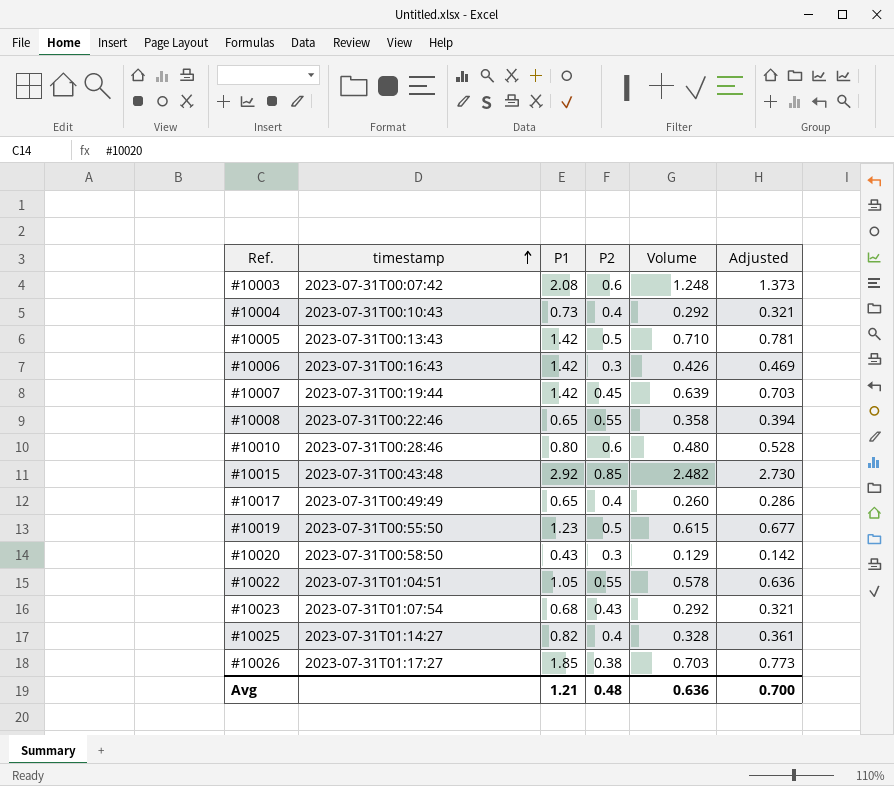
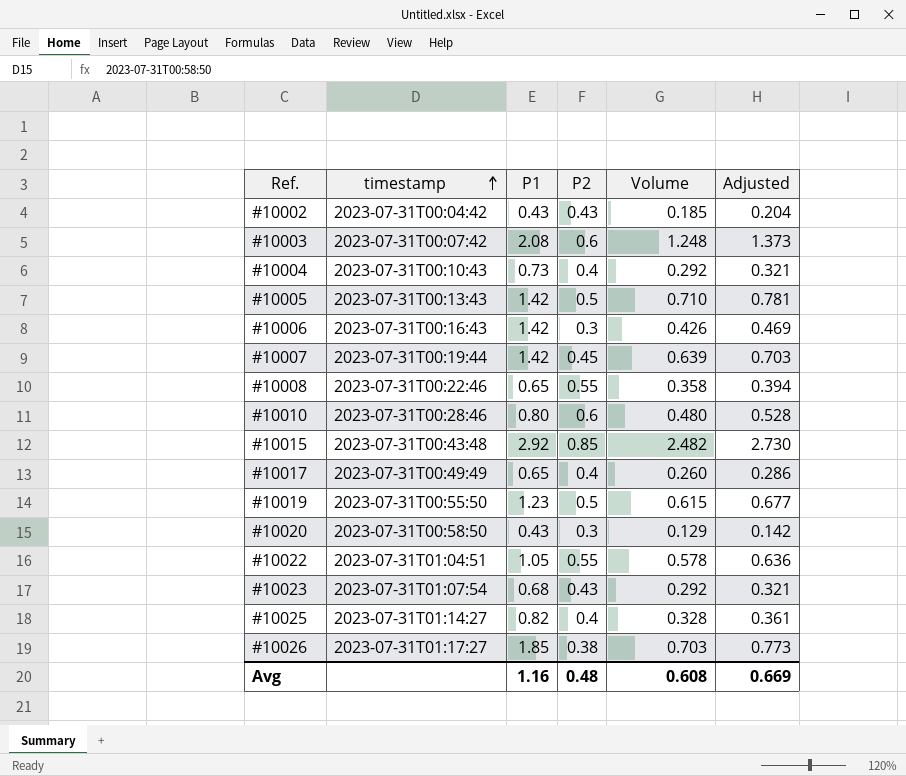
row #10002: none -> 2023-07-31T00:04:42 | 0.43 | 0.43 | 0.185 | 0.204
Avg | P1: 1.21 -> 1.16
Avg | Volume: 0.636 -> 0.608
Avg | Adjusted: 0.700 -> 0.669

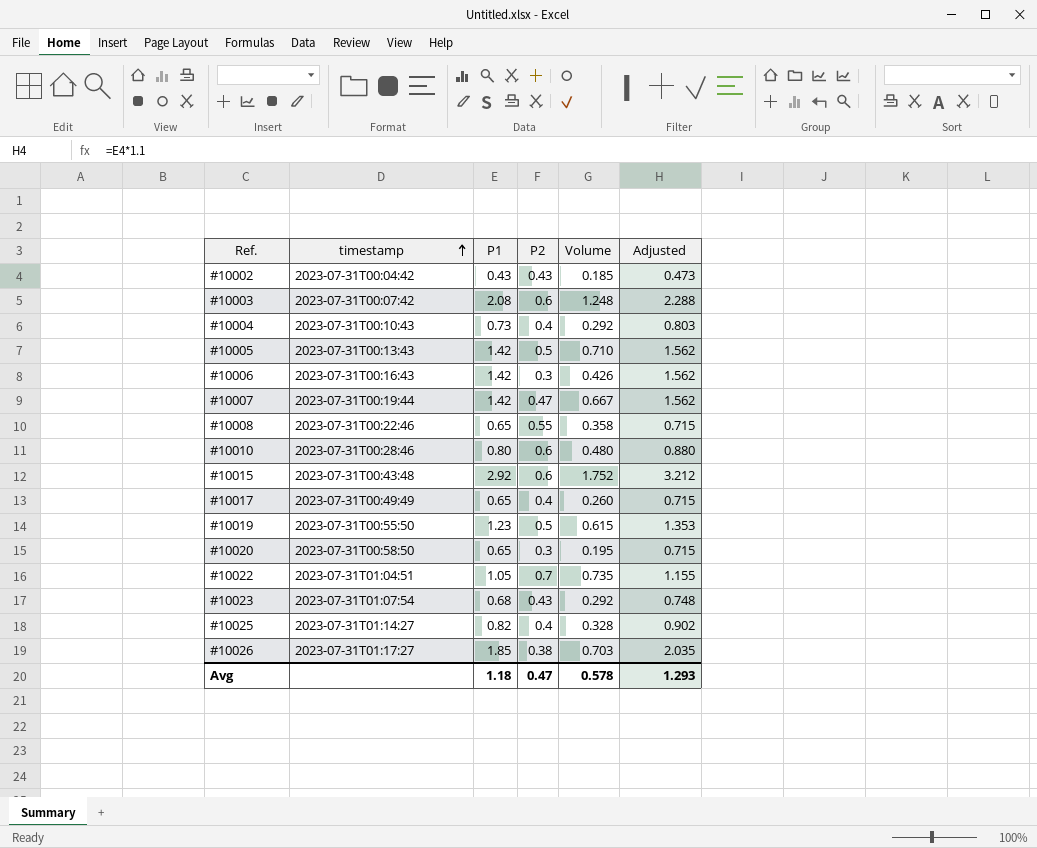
column Adjusted | formula: [Volume] * 1.1 -> [P1] * 1.1
#10007 | P2: 0.45 -> 0.47
#10007 | Volume: 0.639 -> 0.667
#10015 | P2: 0.85 -> 0.6
#10015 | Volume: 2.482 -> 1.752
#10020 | P1: 0.43 -> 0.65
#10020 | Volume: 0.129 -> 0.195
#10022 | P2: 0.55 -> 0.7
#10022 | Volume: 0.578 -> 0.735
Avg | P1: 1.16 -> 1.18
Avg | P2: 0.48 -> 0.47
Avg | Volume: 0.608 -> 0.578
Avg | Adjusted: 0.669 -> 1.293

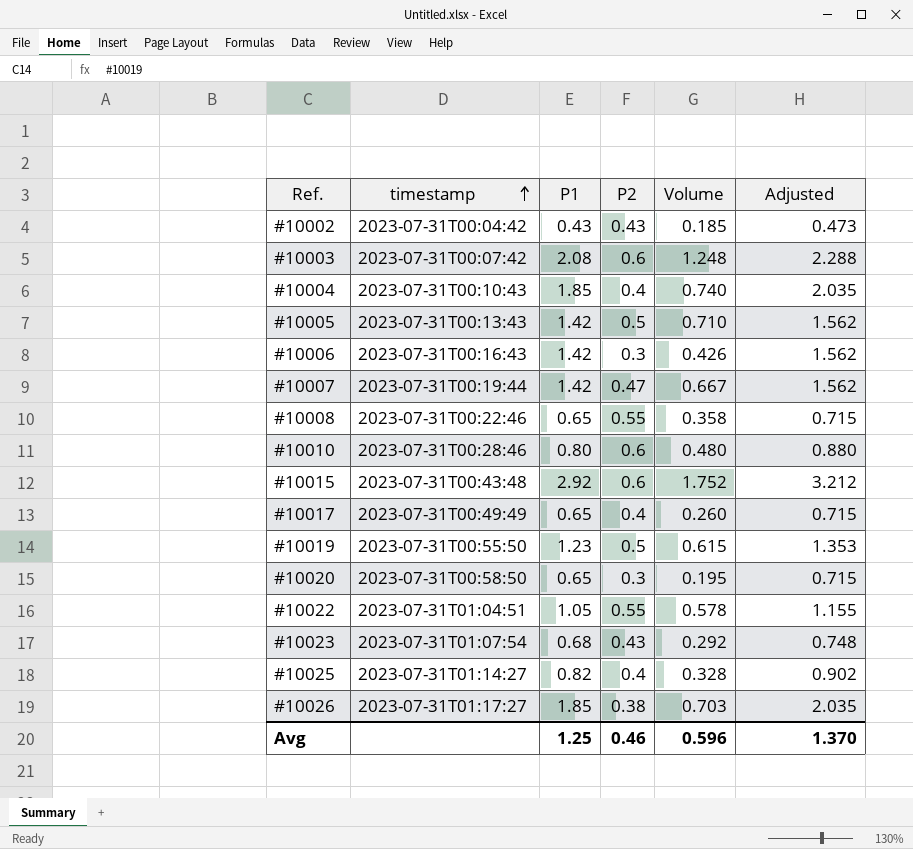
#10004 | P1: 0.73 -> 1.85
#10004 | Volume: 0.292 -> 0.740
#10004 | Adjusted: 0.803 -> 2.035
#10022 | P2: 0.7 -> 0.55
#10022 | Volume: 0.735 -> 0.578
Avg | P1: 1.18 -> 1.25
Avg | P2: 0.47 -> 0.46
Avg | Volume: 0.578 -> 0.596
Avg | Adjusted: 1.293 -> 1.370

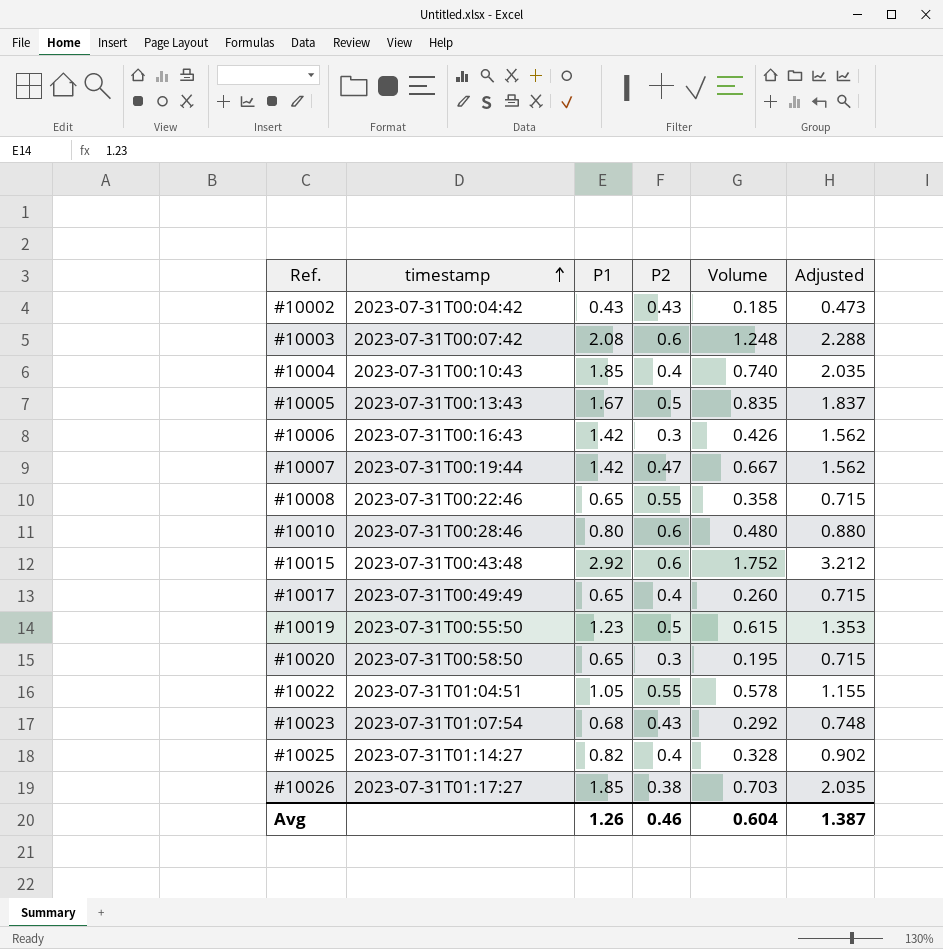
#10005 | P1: 1.42 -> 1.67
#10005 | Volume: 0.710 -> 0.835
#10005 | Adjusted: 1.562 -> 1.837
Avg | P1: 1.25 -> 1.26
Avg | Volume: 0.596 -> 0.604
Avg | Adjusted: 1.370 -> 1.387

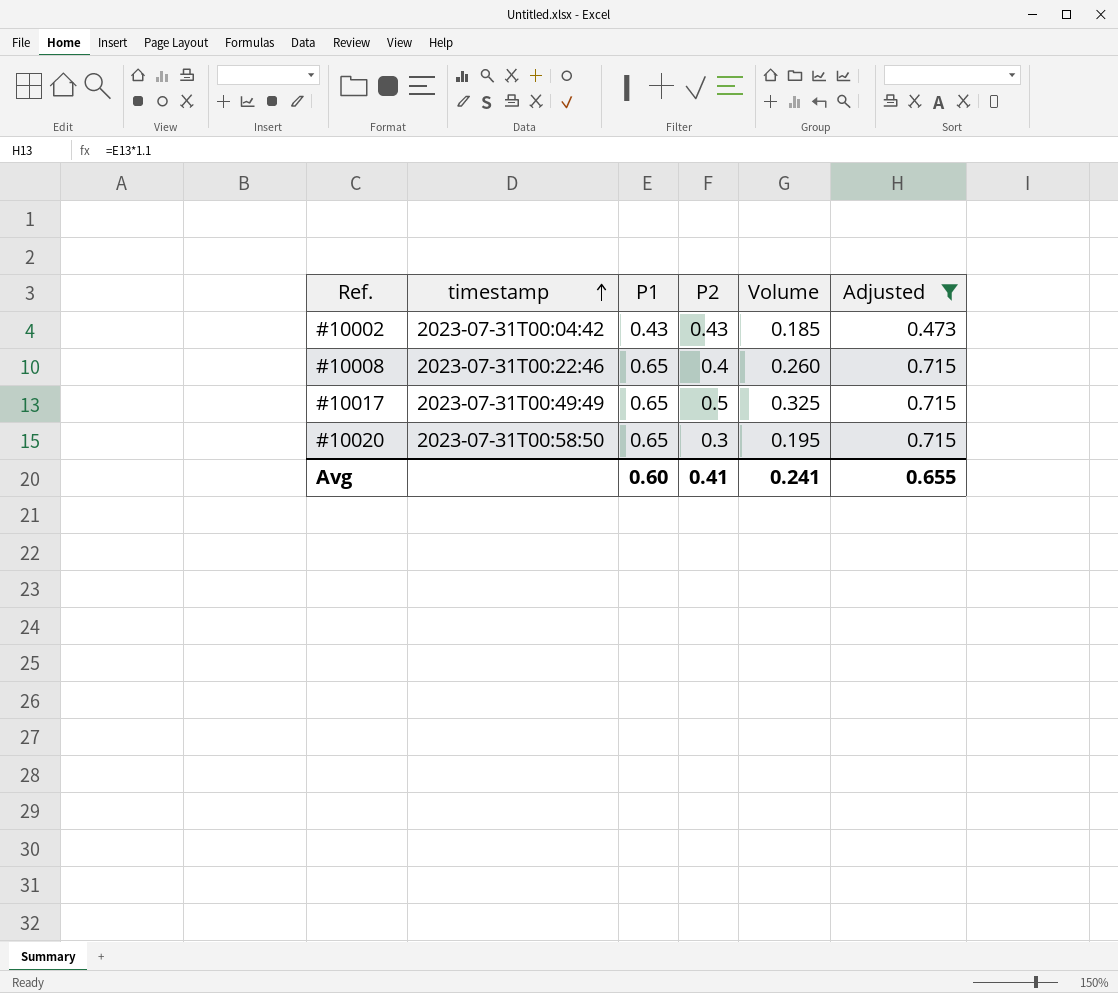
filter: none -> Adjusted <= 0.715
#10008 | P2: 0.55 -> 0.4
#10008 | Volume: 0.358 -> 0.260
#10017 | P2: 0.4 -> 0.5
#10017 | Volume: 0.260 -> 0.325
Avg | P1: 1.26 -> 0.60
Avg | P2: 0.46 -> 0.41
Avg | Volume: 0.604 -> 0.241
Avg | Adjusted: 1.387 -> 0.655

